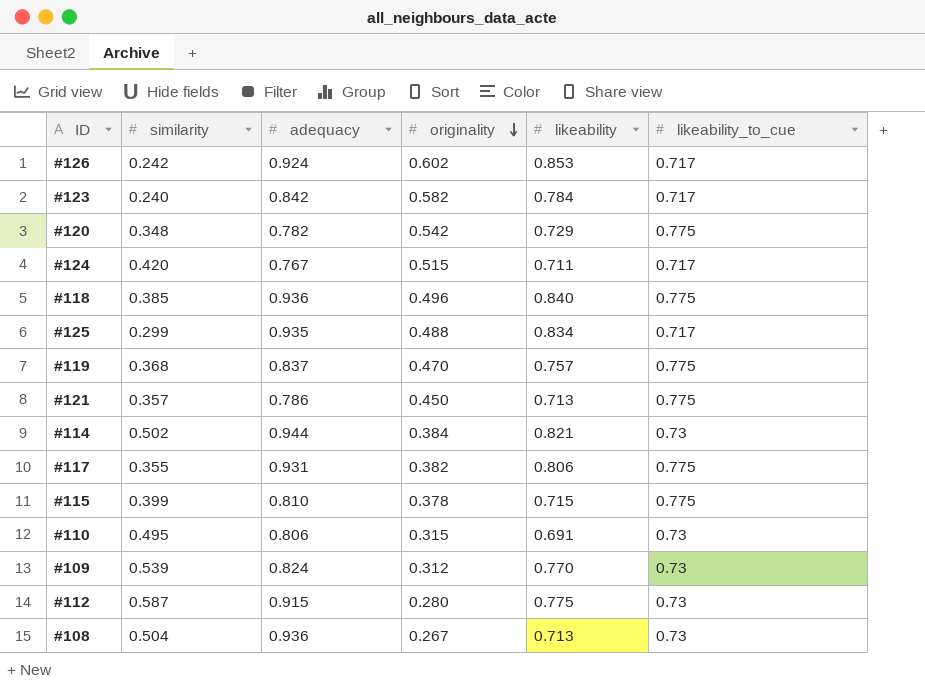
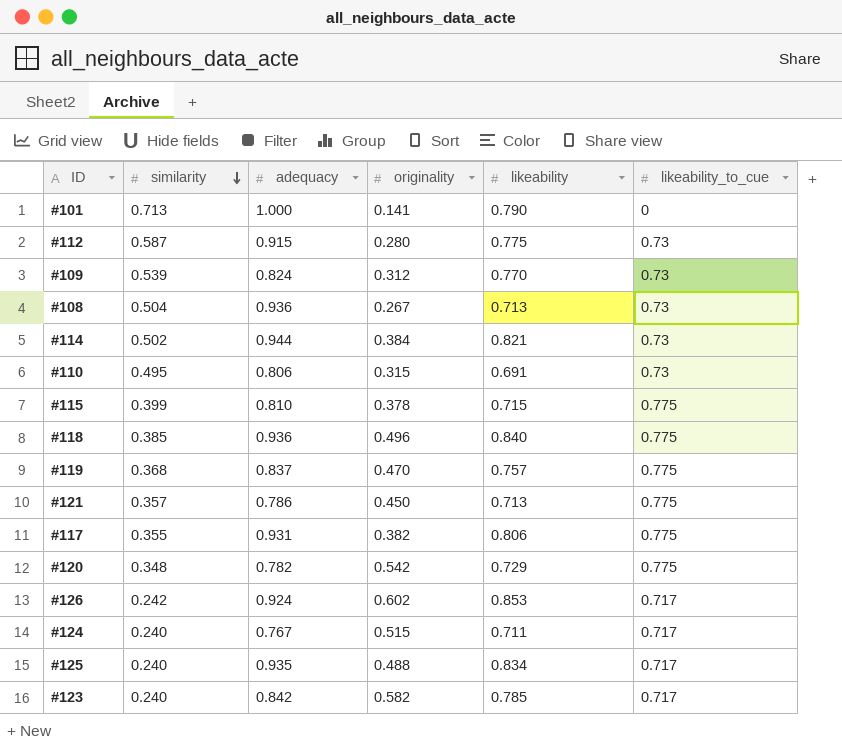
row order: originality descending -> similarity descending
row #101: none -> 0.713 | 1.000 | 0.141 | 0.790 | 0
#124 | similarity: 0.420 -> 0.240
#125 | similarity: 0.299 -> 0.240
#123 | likeability: 0.784 -> 0.785

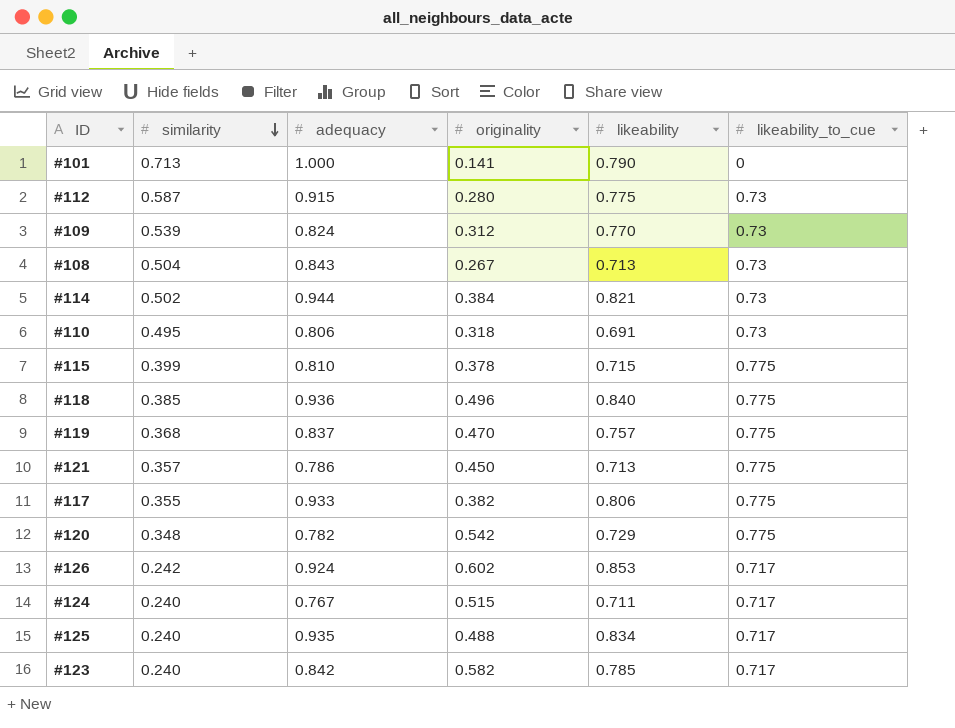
#108 | adequacy: 0.936 -> 0.843
#110 | originality: 0.315 -> 0.318
#117 | adequacy: 0.931 -> 0.933

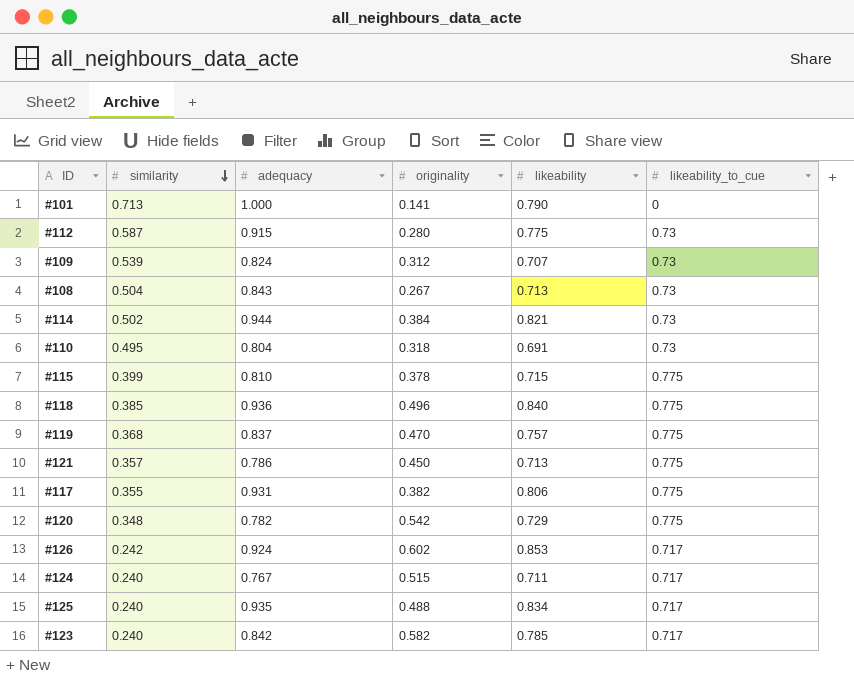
#109 | likeability: 0.770 -> 0.707
#110 | adequacy: 0.806 -> 0.804
#117 | adequacy: 0.933 -> 0.931

